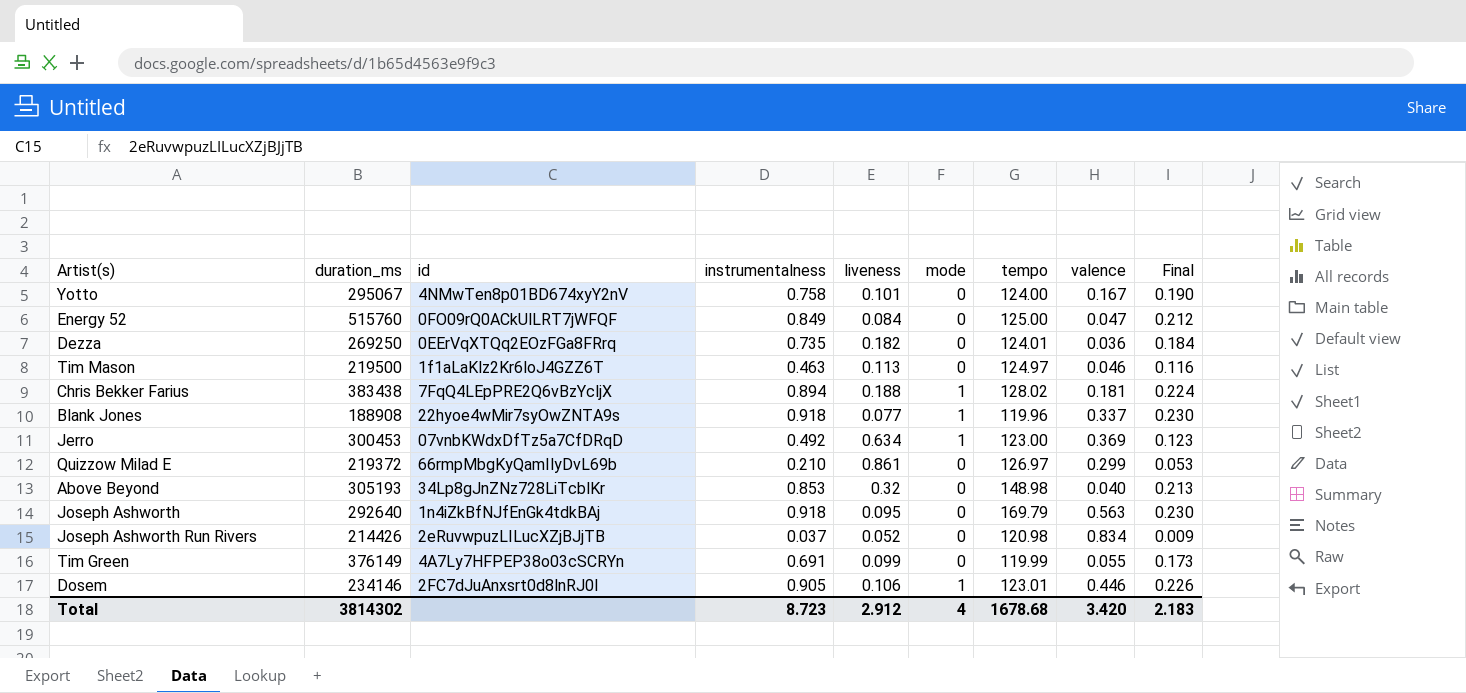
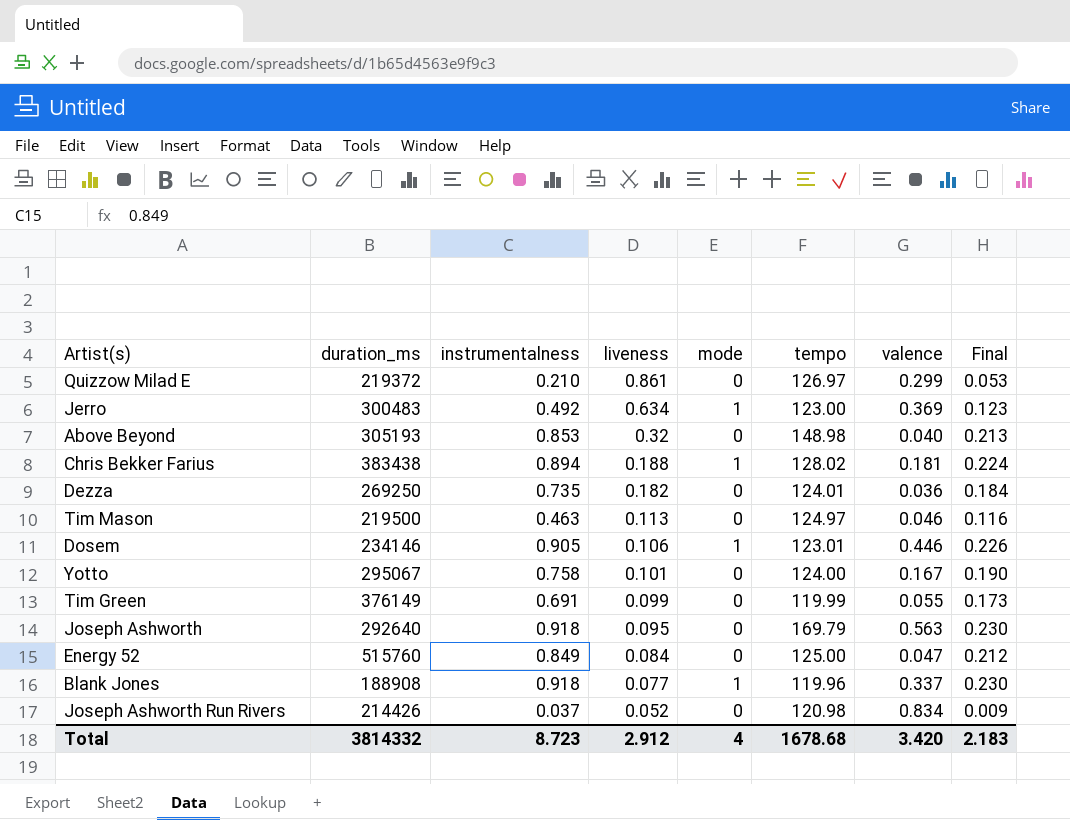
row order: none -> liveness descending
column id | position: 3 -> none
Jerro | duration_ms: 300453 -> 300483
Total | duration_ms: 3814302 -> 3814332

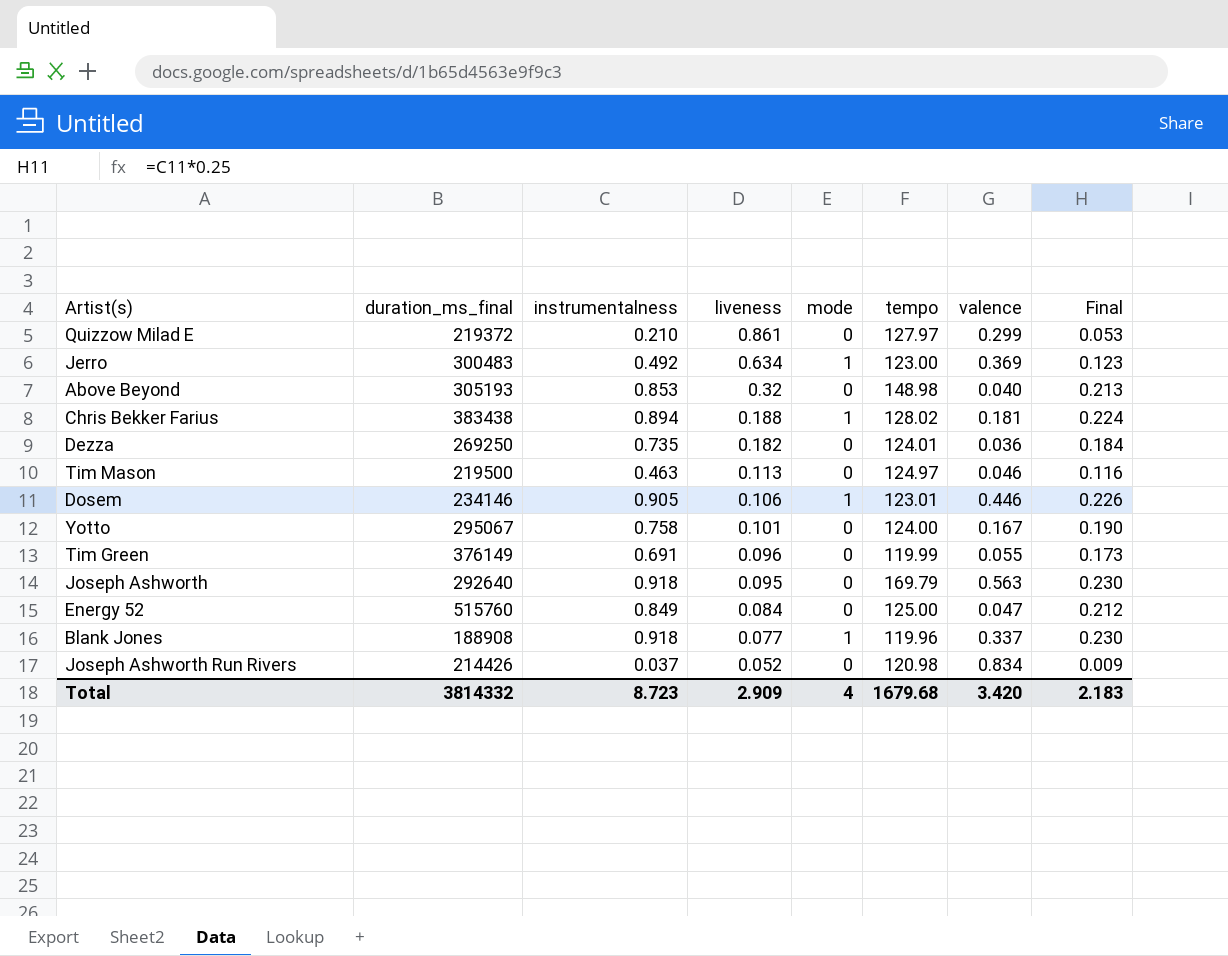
column name: duration_ms -> duration_ms_final
Quizzow Milad E | tempo: 126.97 -> 127.97
Tim Green | liveness: 0.099 -> 0.096
Total | liveness: 2.912 -> 2.909
Total | tempo: 1678.68 -> 1679.68

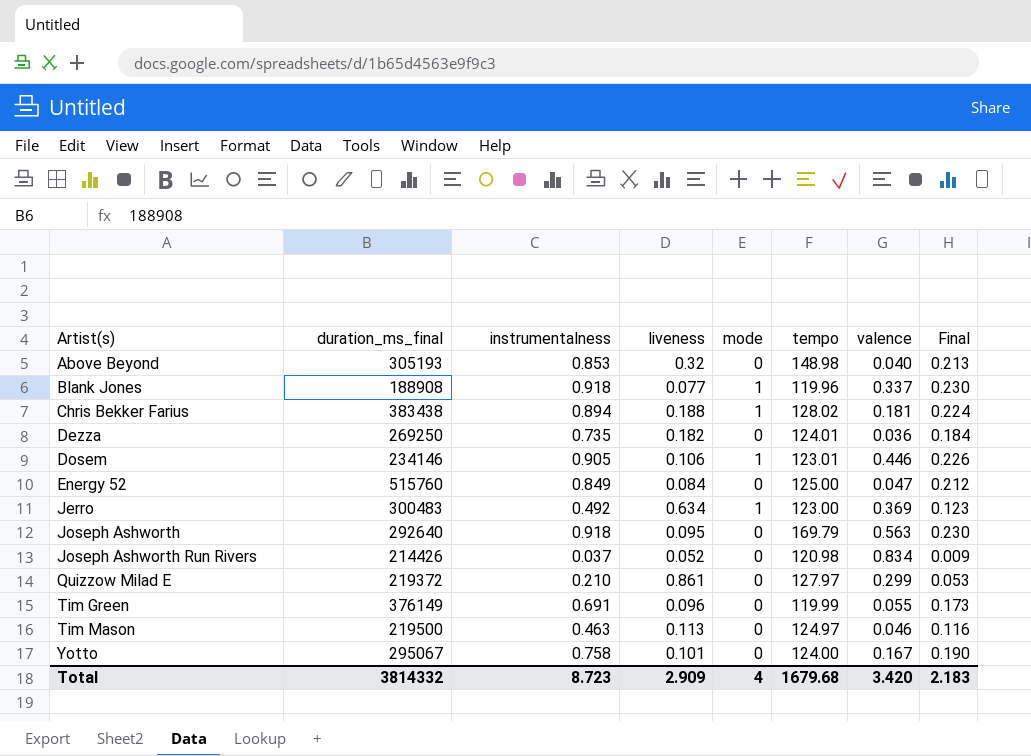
row order: liveness descending -> Artist(s) ascending

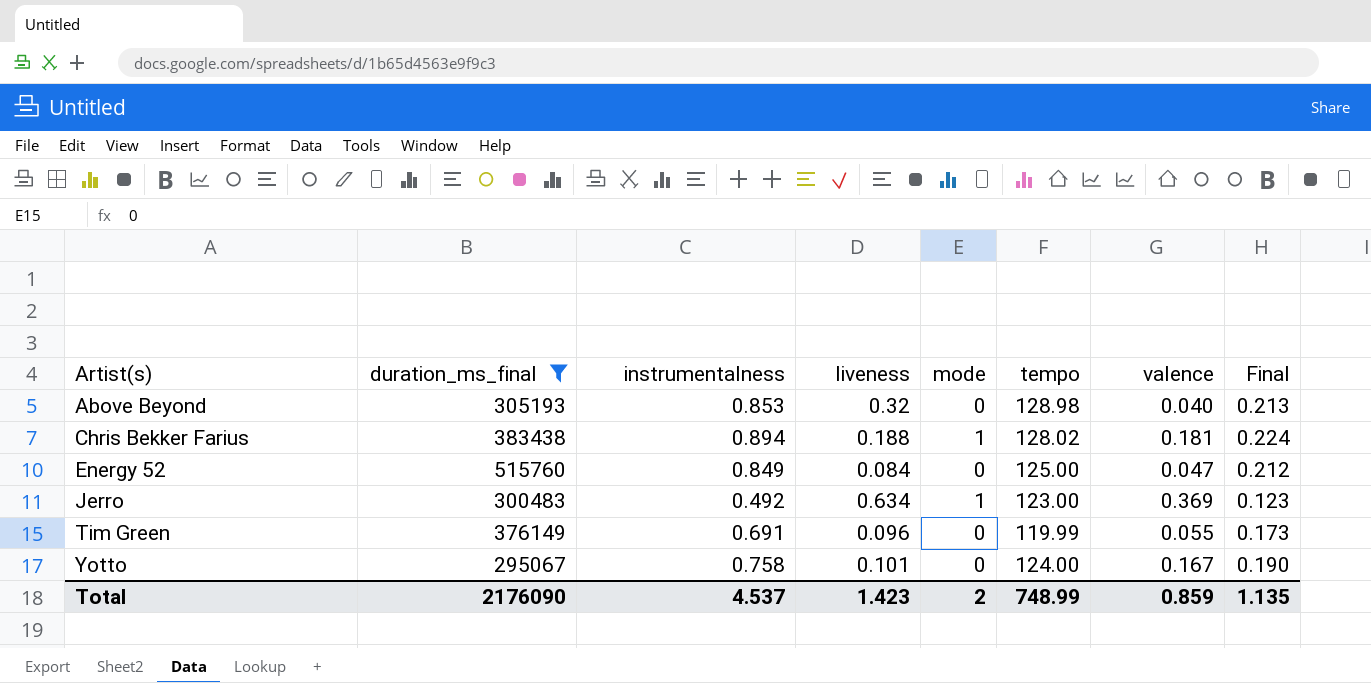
filter: none -> duration_ms_final >= 295067
Above Beyond | tempo: 148.98 -> 128.98
Total | duration_ms_final: 3814332 -> 2176090
Total | instrumentalness: 8.723 -> 4.537
Total | liveness: 2.909 -> 1.423
Total | mode: 4 -> 2
Total | tempo: 1679.68 -> 748.99
Total | valence: 3.420 -> 0.859
Total | Final: 2.183 -> 1.135

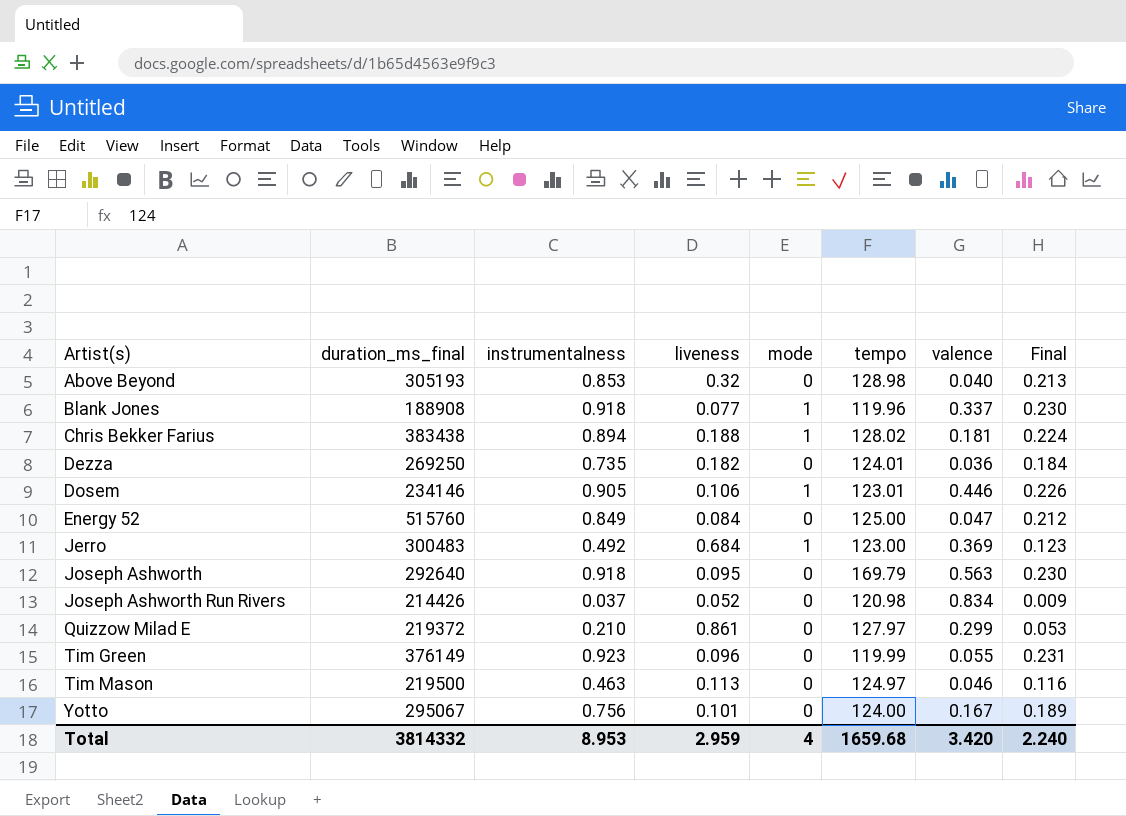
filter: duration_ms_final >= 295067 -> none
Jerro | liveness: 0.634 -> 0.684
Tim Green | instrumentalness: 0.691 -> 0.923
Tim Green | Final: 0.173 -> 0.231
Yotto | instrumentalness: 0.758 -> 0.756
Yotto | Final: 0.190 -> 0.189
Total | duration_ms_final: 2176090 -> 3814332
Total | instrumentalness: 4.537 -> 8.953
Total | liveness: 1.423 -> 2.959
Total | mode: 2 -> 4
Total | tempo: 748.99 -> 1659.68
Total | valence: 0.859 -> 3.420
Total | Final: 1.135 -> 2.240

